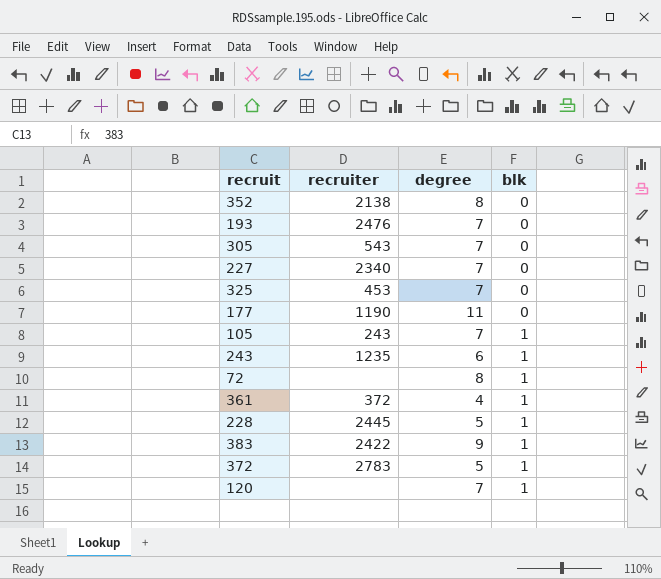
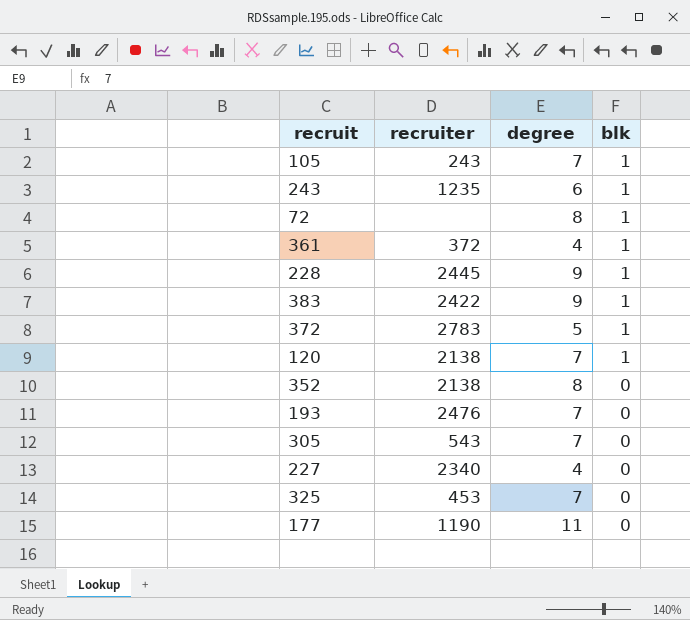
row order: blk ascending -> blk descending
228 | degree: 5 -> 9
120 | recruiter: none -> 2138
227 | degree: 7 -> 4

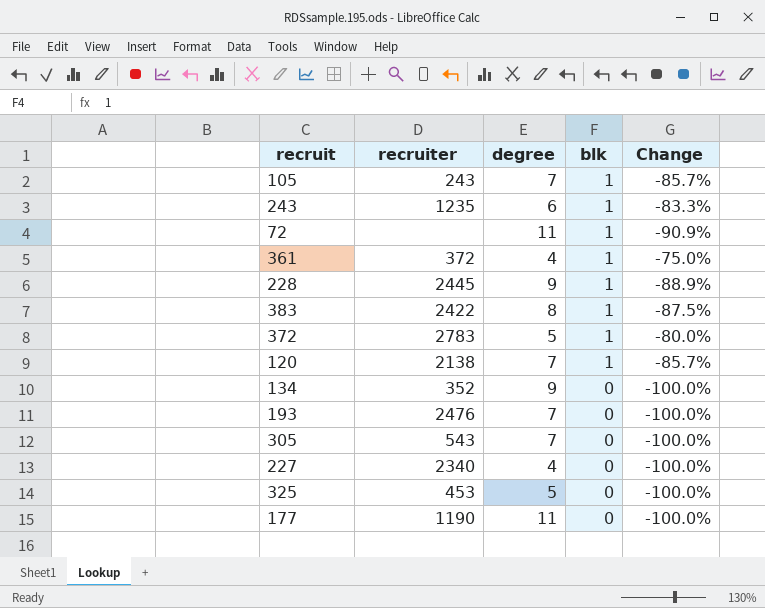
column Change | formula: none -> ([blk] - [degree]) / [degree]
row 352: 2138 | 8 | 0 -> none
72 | degree: 8 -> 11
383 | degree: 9 -> 8
row 134: none -> 352 | 9 | 0 | -100.0%
325 | degree: 7 -> 5

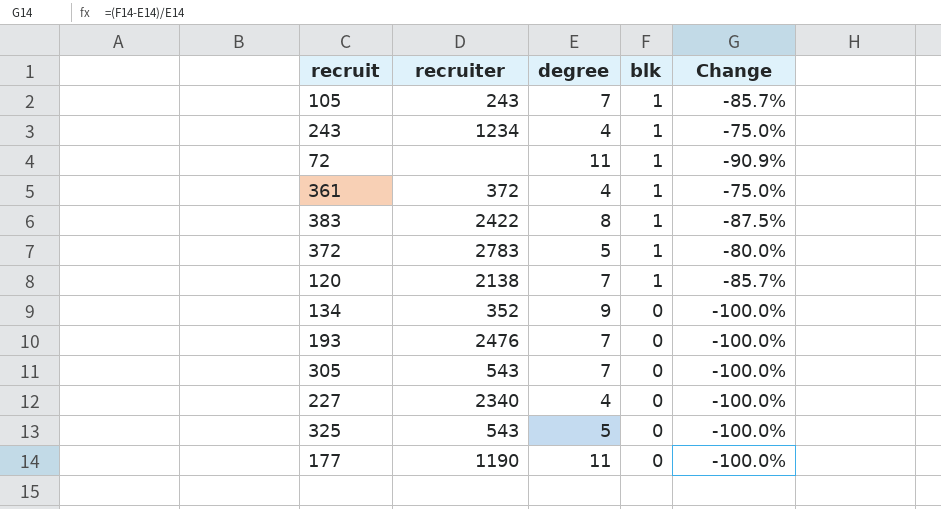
row 228: 2445 | 9 | 1 | -88.9% -> none
243 | recruiter: 1235 -> 1234
243 | degree: 6 -> 4
243 | Change: -83.3% -> -75.0%
325 | recruiter: 453 -> 543

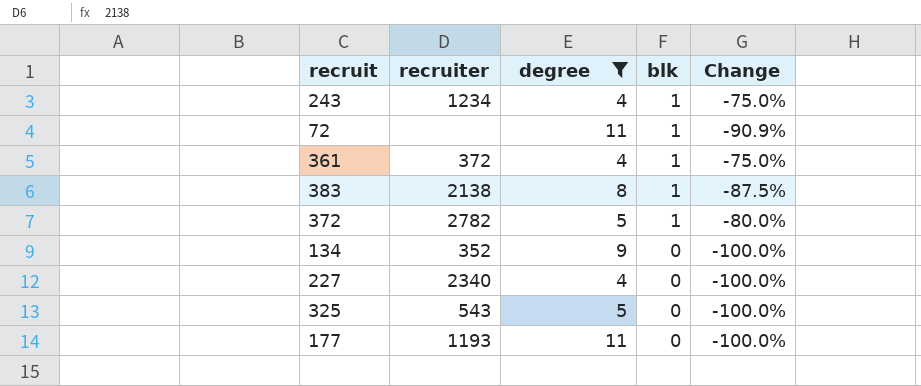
filter: none -> degree != 7
383 | recruiter: 2422 -> 2138
372 | recruiter: 2783 -> 2782
177 | recruiter: 1190 -> 1193

